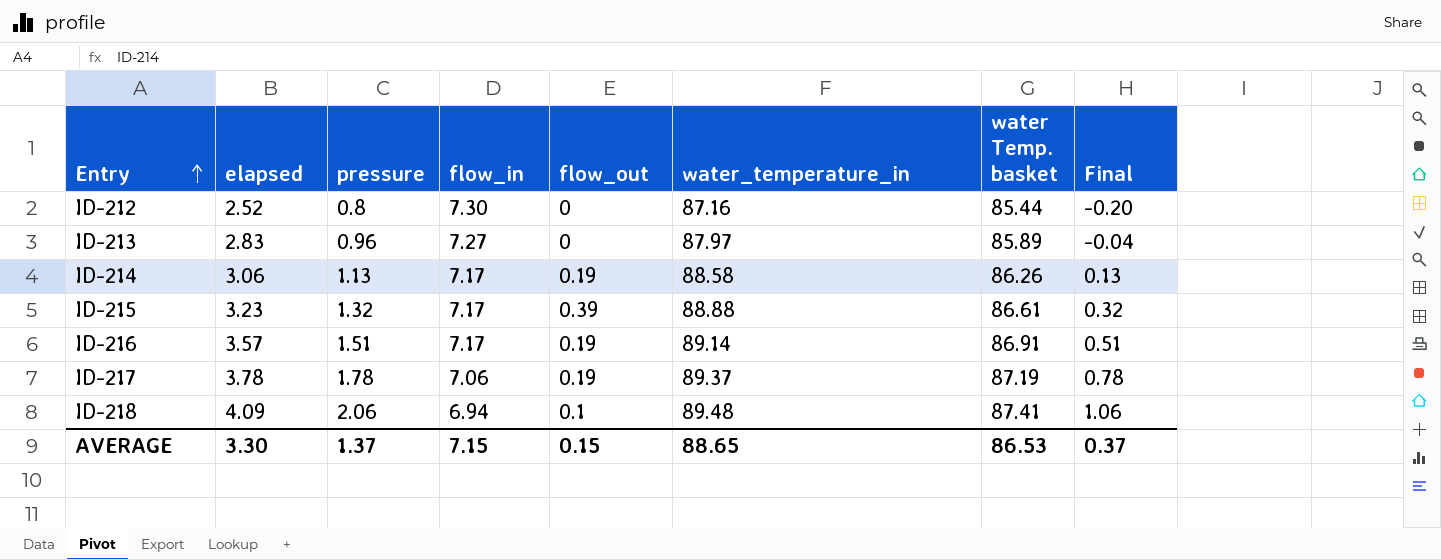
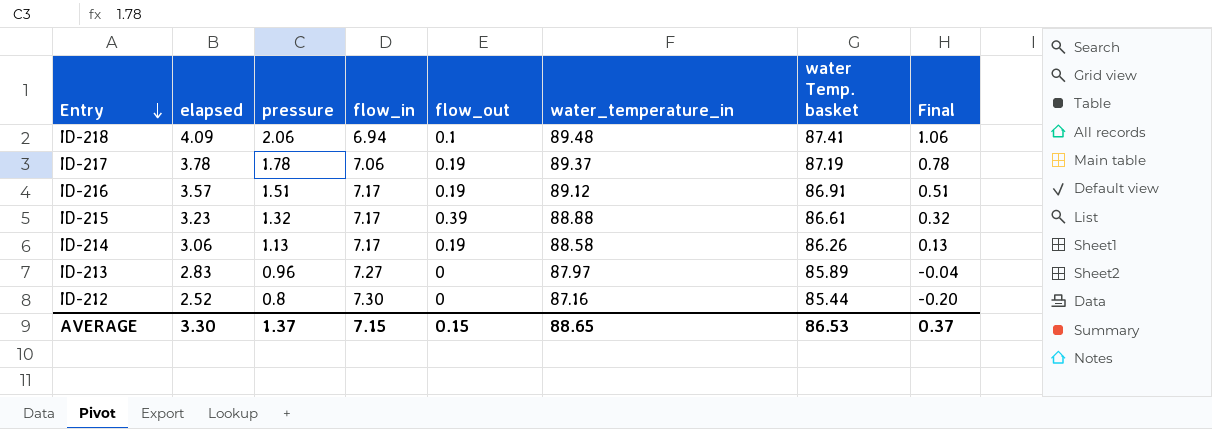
row order: Entry ascending -> Entry descending
ID-216 | water_temperature_in: 89.14 -> 89.12

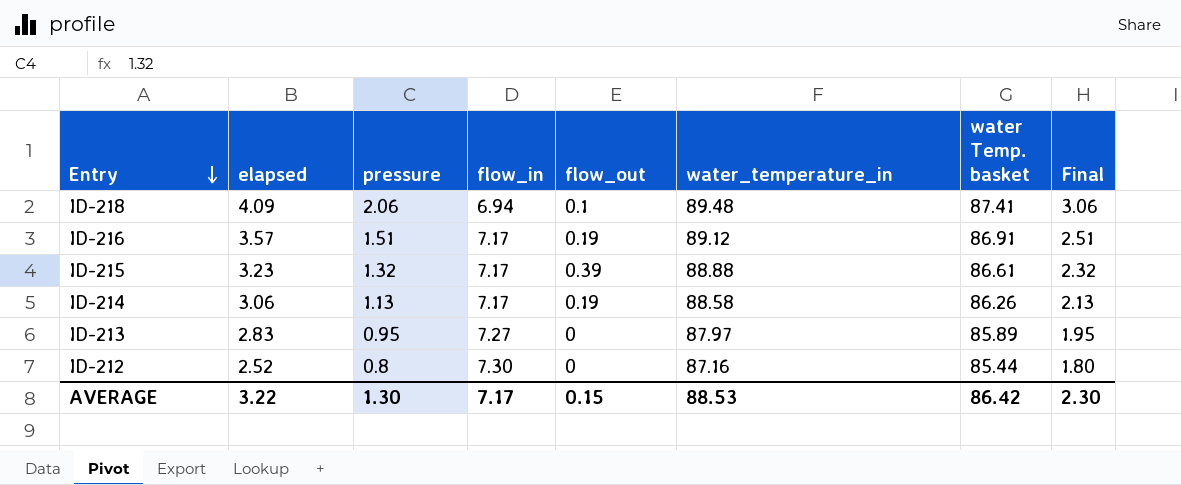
column Final | formula: [pressure] - 1 -> [pressure] + 1
row ID-217: 3.78 | 1.78 | 7.06 | 0.19 | 89.37 | 87.19 | 0.78 -> none
ID-213 | pressure: 0.96 -> 0.95
AVERAGE | elapsed: 3.30 -> 3.22
AVERAGE | pressure: 1.37 -> 1.30
AVERAGE | flow_in: 7.15 -> 7.17
AVERAGE | water_temperature_in: 88.65 -> 88.53
AVERAGE | water Temp. basket: 86.53 -> 86.42
AVERAGE | Final: 0.37 -> 2.30

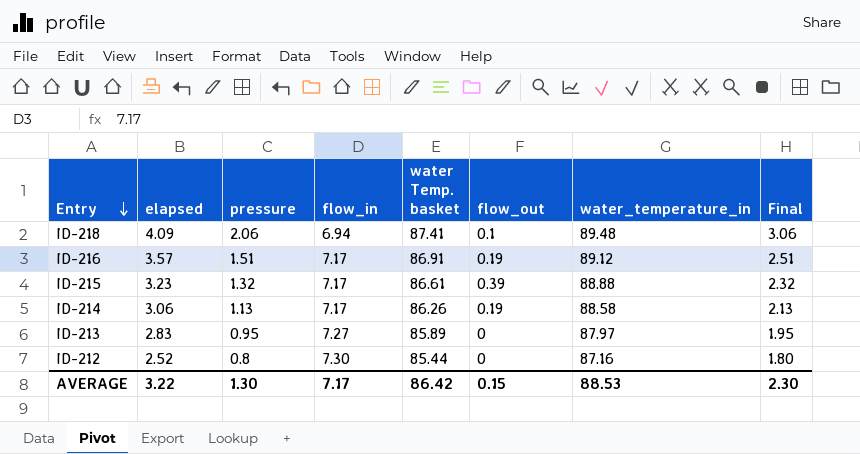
column water Temp. basket | position: 7 -> 5

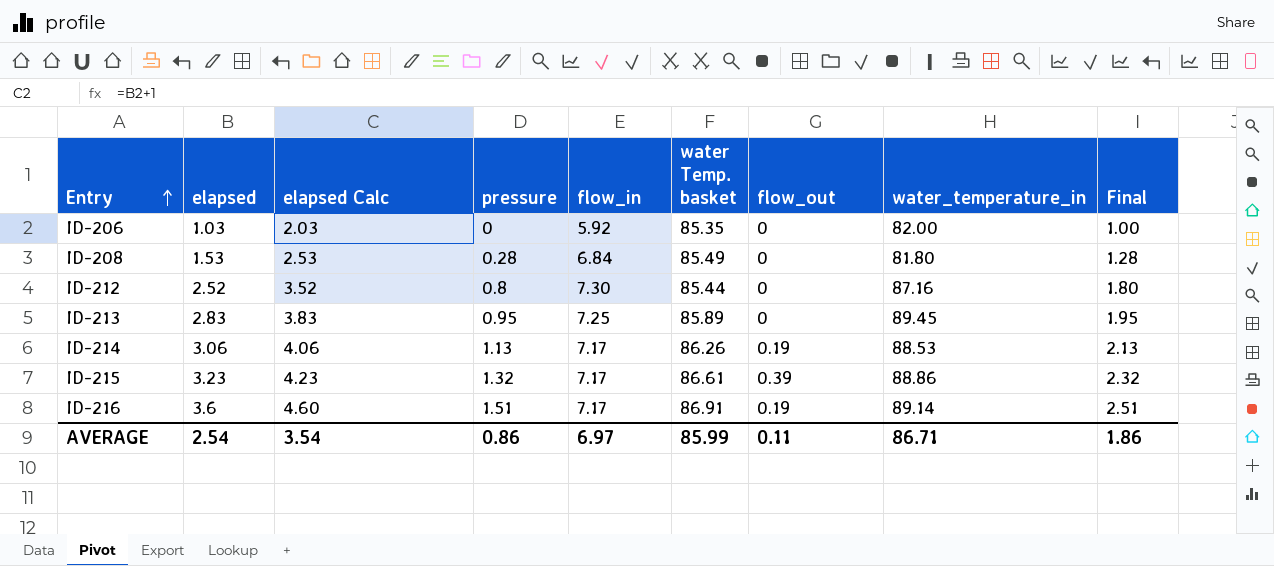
row order: Entry descending -> Entry ascending
column elapsed Calc | formula: none -> [elapsed] + 1
row ID-218: 4.09 | 2.06 | 6.94 | 87.41 | 0.1 | 89.48 | 3.06 -> none
row ID-206: none -> 1.03 | 2.03 | 0 | 5.92 | 85.35 | 0 | 82.00 | 1.00
row ID-208: none -> 1.53 | 2.53 | 0.28 | 6.84 | 85.49 | 0 | 81.80 | 1.28
ID-213 | flow_in: 7.27 -> 7.25
ID-213 | water_temperature_in: 87.97 -> 89.45
ID-214 | water_temperature_in: 88.58 -> 88.53
ID-215 | water_temperature_in: 88.88 -> 88.86
ID-216 | elapsed: 3.57 -> 3.6
ID-216 | water_temperature_in: 89.12 -> 89.14
AVERAGE | elapsed: 3.22 -> 2.54
AVERAGE | pressure: 1.30 -> 0.86
AVERAGE | flow_in: 7.17 -> 6.97
AVERAGE | water Temp. basket: 86.42 -> 85.99
AVERAGE | flow_out: 0.15 -> 0.11
AVERAGE | water_temperature_in: 88.53 -> 86.71
AVERAGE | Final: 2.30 -> 1.86

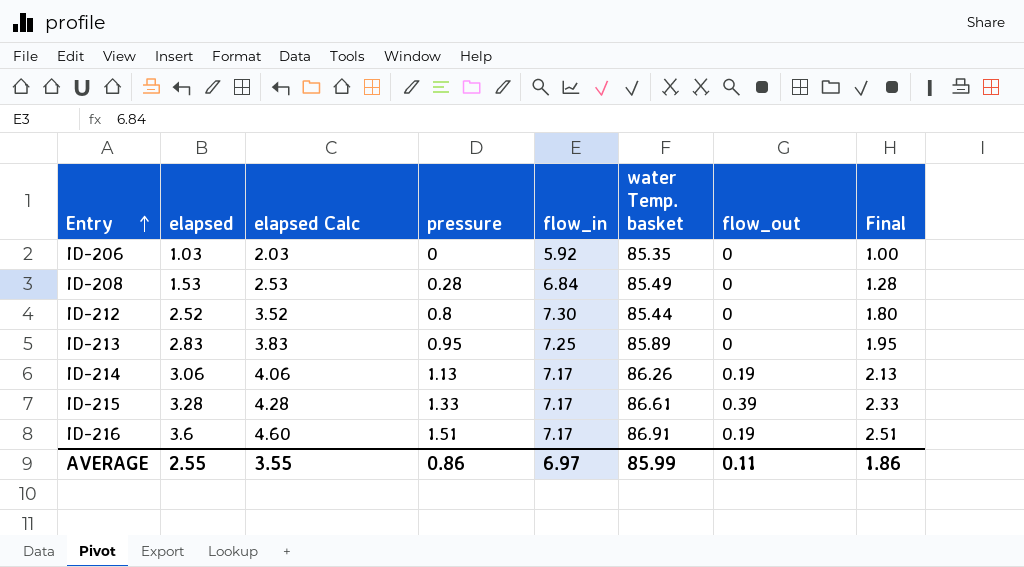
column water_temperature_in | position: 8 -> none
ID-215 | elapsed: 3.23 -> 3.28
ID-215 | elapsed Calc: 4.23 -> 4.28
ID-215 | pressure: 1.32 -> 1.33
ID-215 | Final: 2.32 -> 2.33
AVERAGE | elapsed: 2.54 -> 2.55
AVERAGE | elapsed Calc: 3.54 -> 3.55

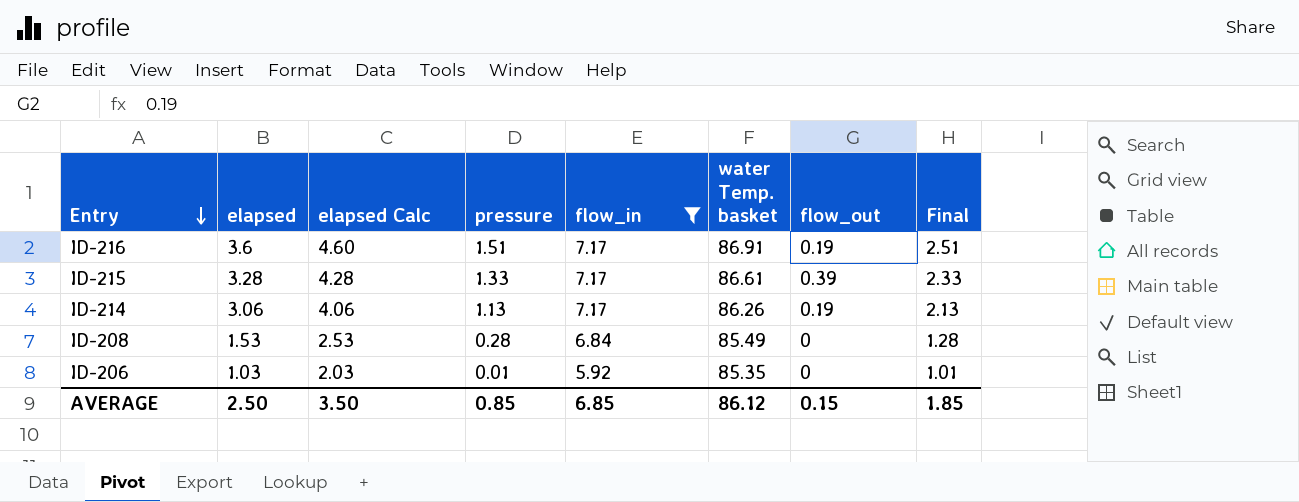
filter: none -> flow_in <= 7.17
row order: Entry ascending -> Entry descending
ID-206 | pressure: 0 -> 0.01
ID-206 | Final: 1.00 -> 1.01
AVERAGE | elapsed: 2.55 -> 2.50
AVERAGE | elapsed Calc: 3.55 -> 3.50
AVERAGE | pressure: 0.86 -> 0.85
AVERAGE | flow_in: 6.97 -> 6.85
AVERAGE | water Temp. basket: 85.99 -> 86.12
AVERAGE | flow_out: 0.11 -> 0.15
AVERAGE | Final: 1.86 -> 1.85

